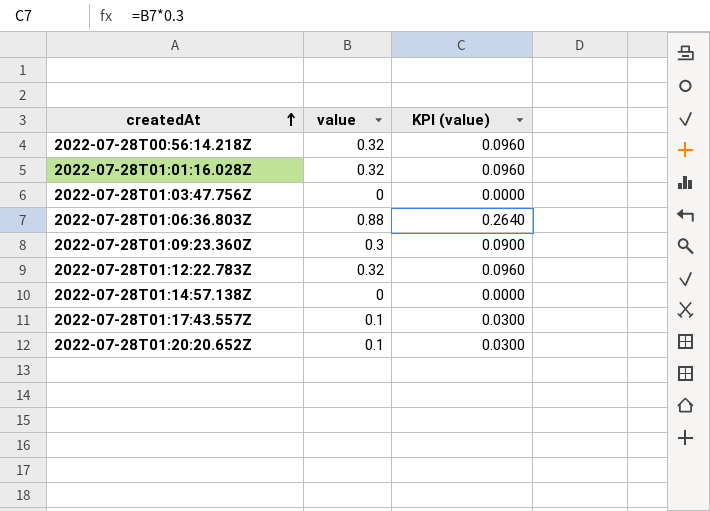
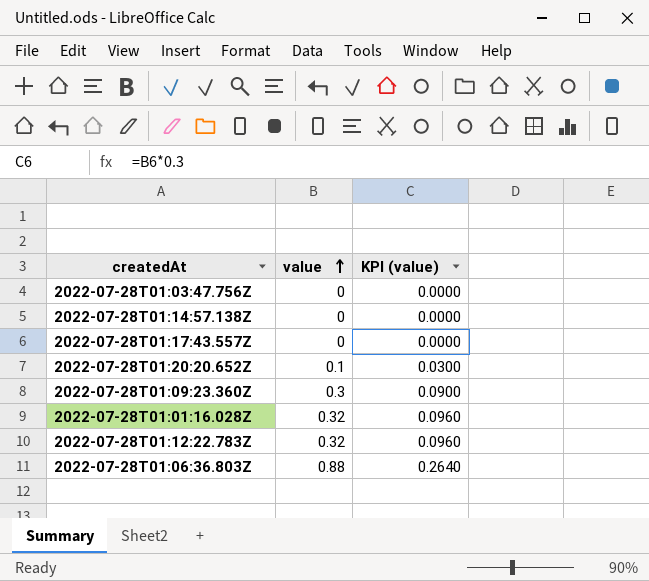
row order: createdAt ascending -> value ascending
row 2022-07-28T00:56:14.218Z: 0.32 | 0.0960 -> none
2022-07-28T01:17:43.557Z | value: 0.1 -> 0
2022-07-28T01:17:43.557Z | KPI (value): 0.0300 -> 0.0000

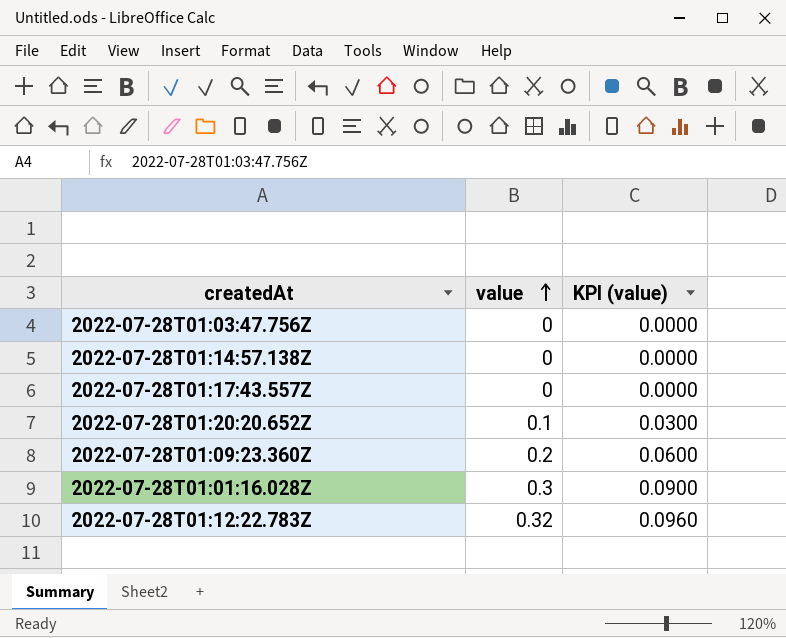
row 2022-07-28T01:06:36.803Z: 0.88 | 0.2640 -> none
2022-07-28T01:09:23.360Z | value: 0.3 -> 0.2
2022-07-28T01:09:23.360Z | KPI (value): 0.0900 -> 0.0600
2022-07-28T01:01:16.028Z | value: 0.32 -> 0.3
2022-07-28T01:01:16.028Z | KPI (value): 0.0960 -> 0.0900

